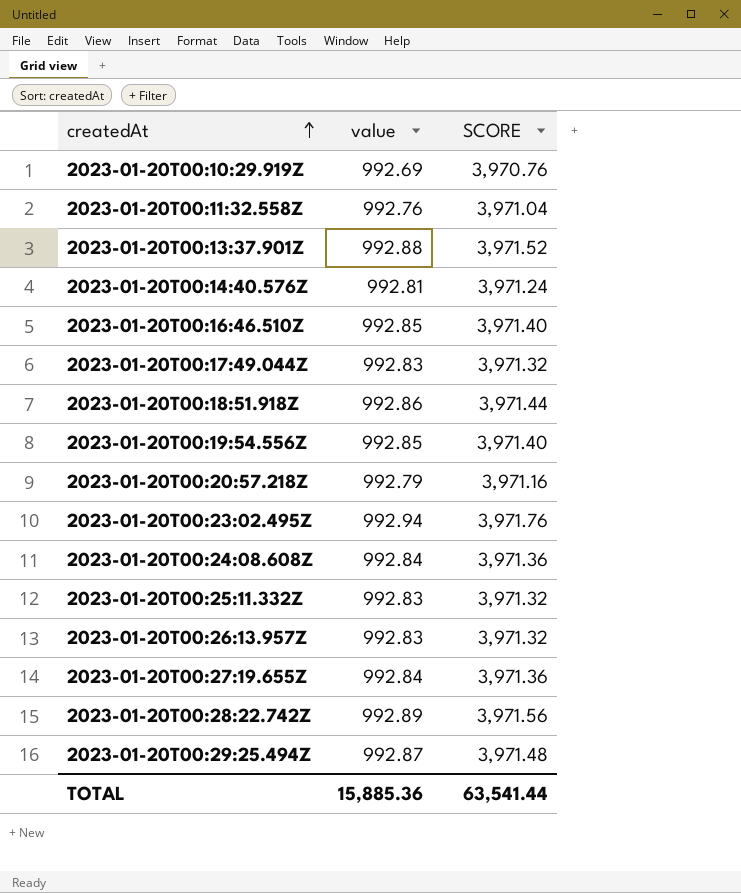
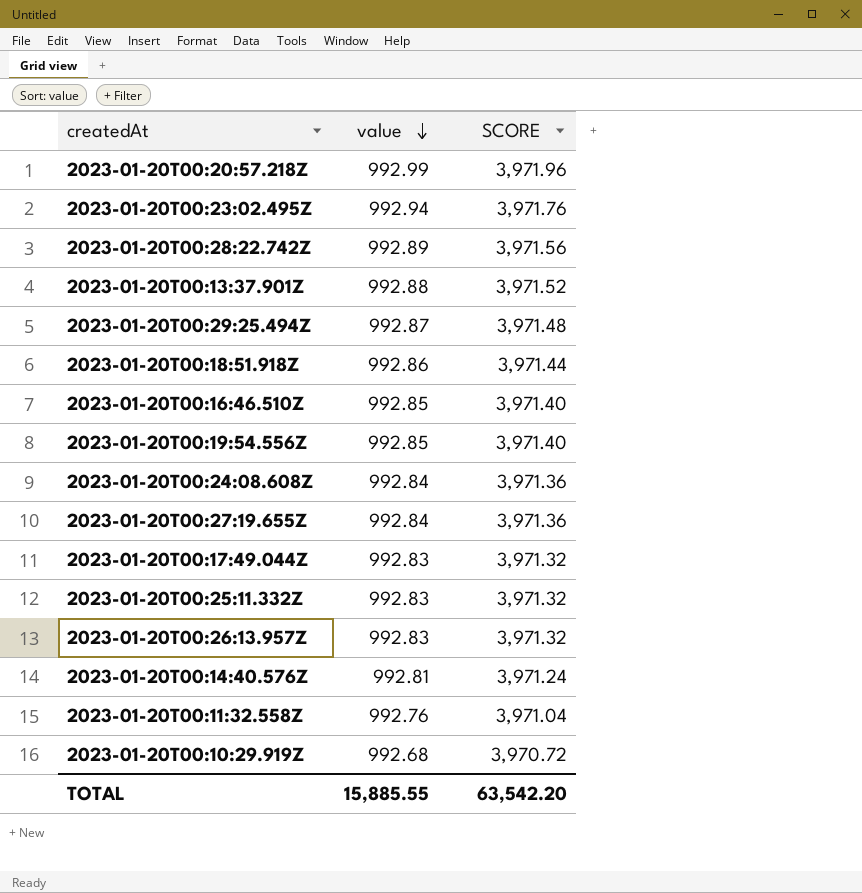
row order: createdAt ascending -> value descending
2023-01-20T00:20:57.218Z | value: 992.79 -> 992.99
2023-01-20T00:20:57.218Z | SCORE: 3,971.16 -> 3,971.96
2023-01-20T00:10:29.919Z | value: 992.69 -> 992.68
2023-01-20T00:10:29.919Z | SCORE: 3,970.76 -> 3,970.72
TOTAL | value: 15,885.36 -> 15,885.55
TOTAL | SCORE: 63,541.44 -> 63,542.20

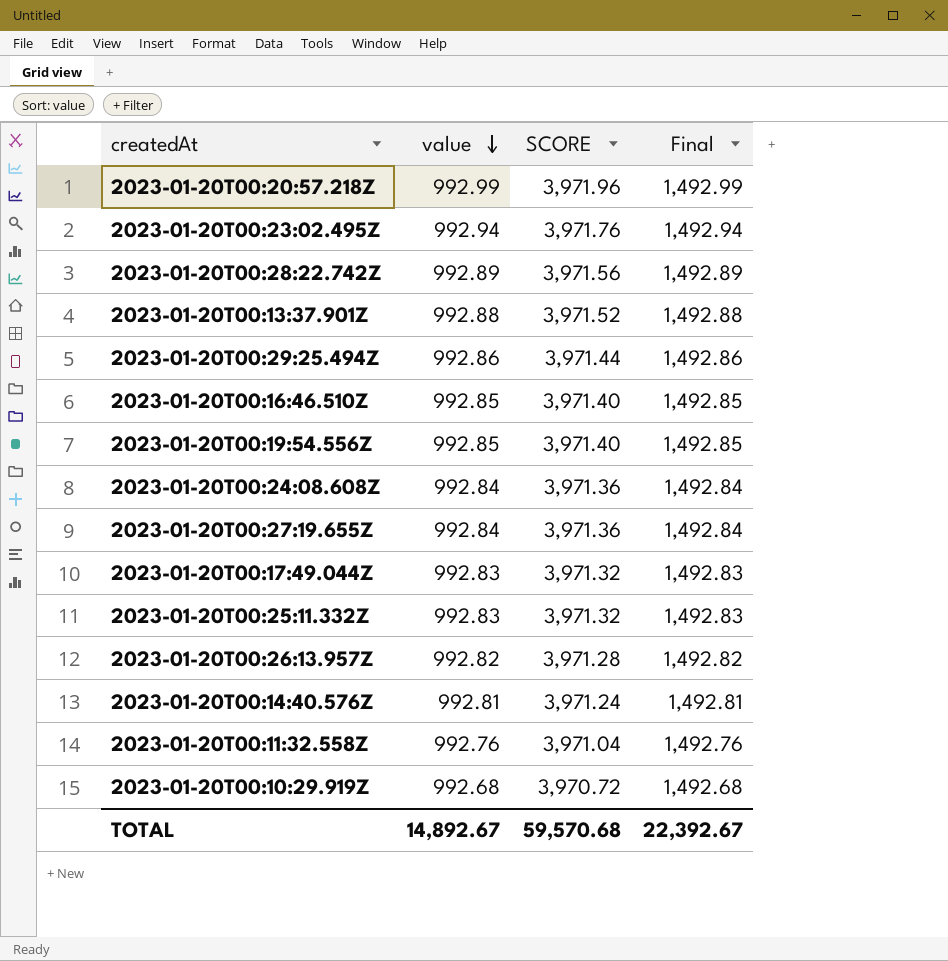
column Final | formula: none -> [value] + 500
row 2023-01-20T00:18:51.918Z: 992.86 | 3,971.44 -> none
2023-01-20T00:29:25.494Z | value: 992.87 -> 992.86
2023-01-20T00:29:25.494Z | SCORE: 3,971.48 -> 3,971.44
2023-01-20T00:26:13.957Z | value: 992.83 -> 992.82
2023-01-20T00:26:13.957Z | SCORE: 3,971.32 -> 3,971.28
TOTAL | value: 15,885.55 -> 14,892.67
TOTAL | SCORE: 63,542.20 -> 59,570.68

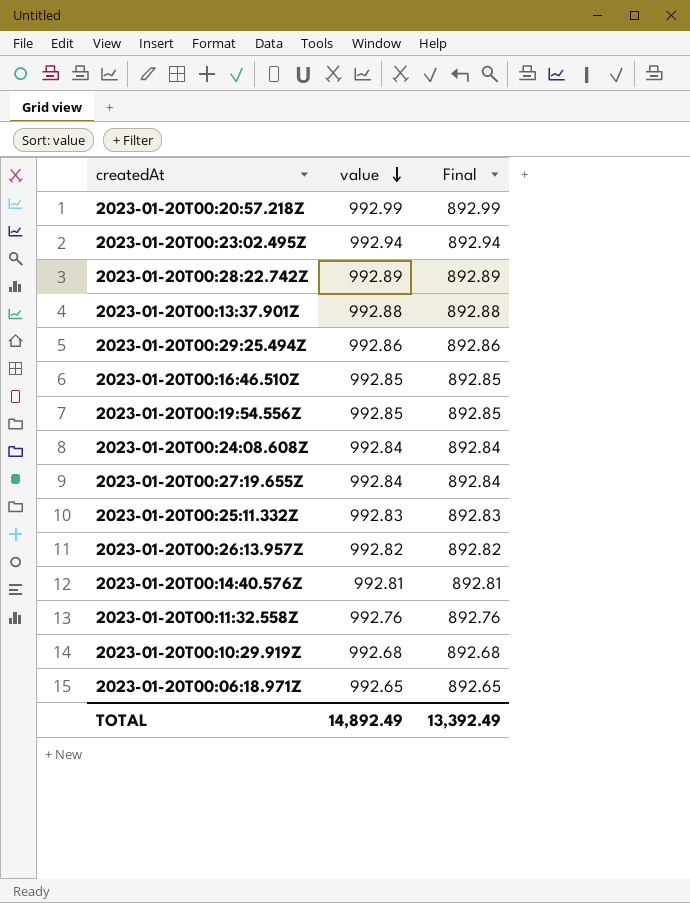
column SCORE | formula: [value] * 4 -> none
column Final | formula: [value] + 500 -> [value] - 100
row 2023-01-20T00:17:49.044Z: 992.83 | 3,971.32 | 1,492.83 -> none
row 2023-01-20T00:06:18.971Z: none -> 992.65 | 892.65
TOTAL | value: 14,892.67 -> 14,892.49
TOTAL | Final: 22,392.67 -> 13,392.49

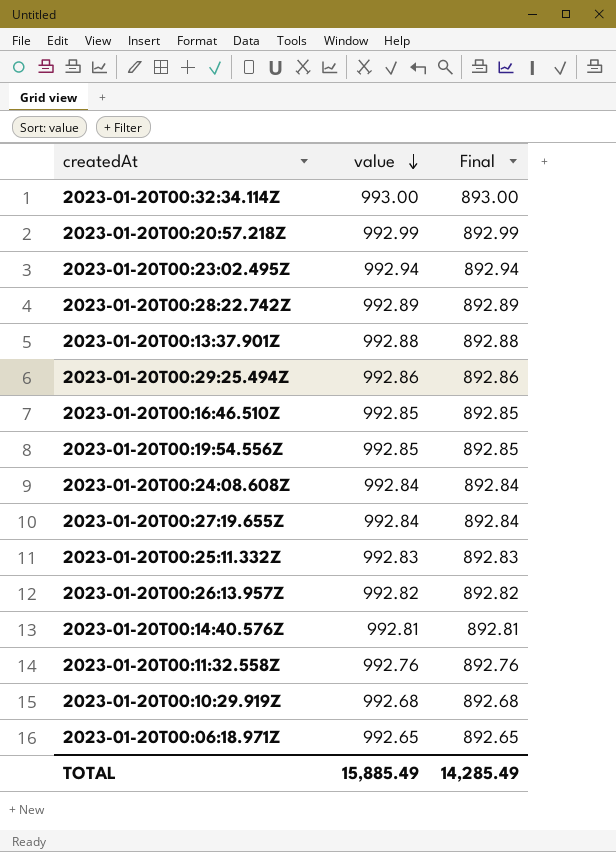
row 2023-01-20T00:32:34.114Z: none -> 993.00 | 893.00
TOTAL | value: 14,892.49 -> 15,885.49
TOTAL | Final: 13,392.49 -> 14,285.49

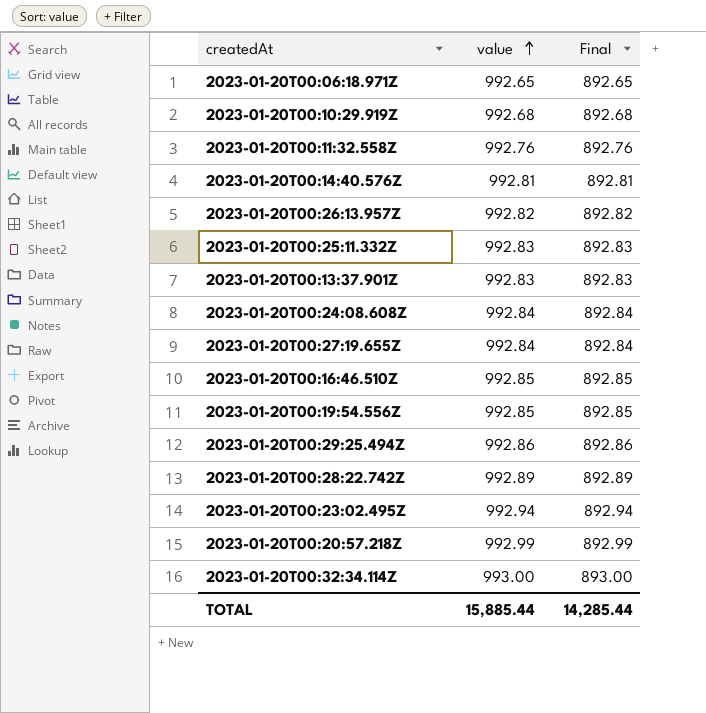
row order: value descending -> value ascending
2023-01-20T00:13:37.901Z | value: 992.88 -> 992.83
2023-01-20T00:13:37.901Z | Final: 892.88 -> 892.83
TOTAL | value: 15,885.49 -> 15,885.44
TOTAL | Final: 14,285.49 -> 14,285.44

